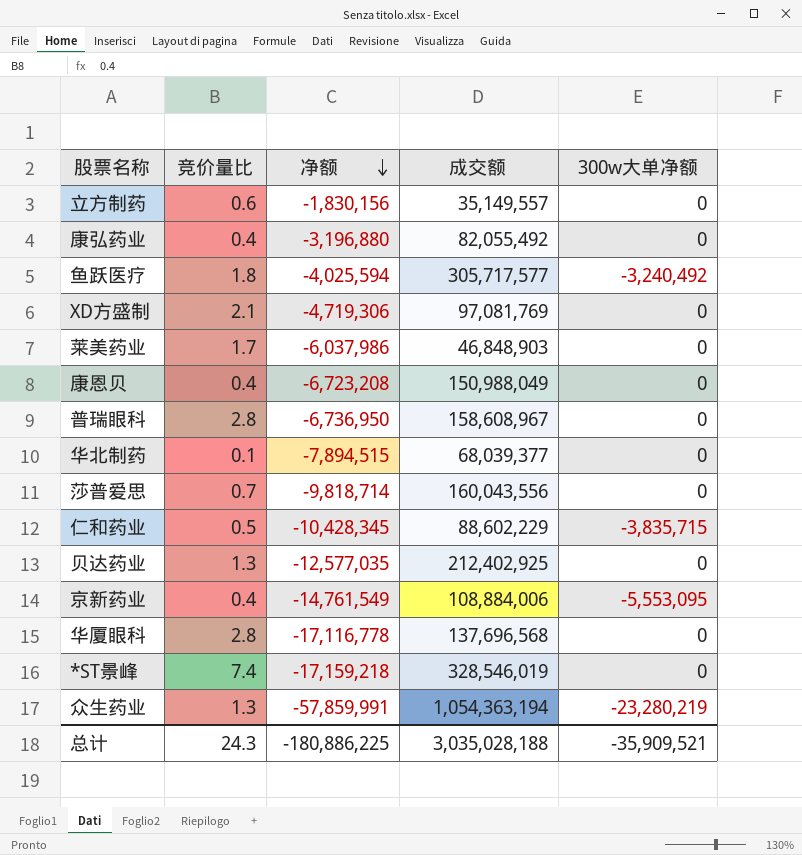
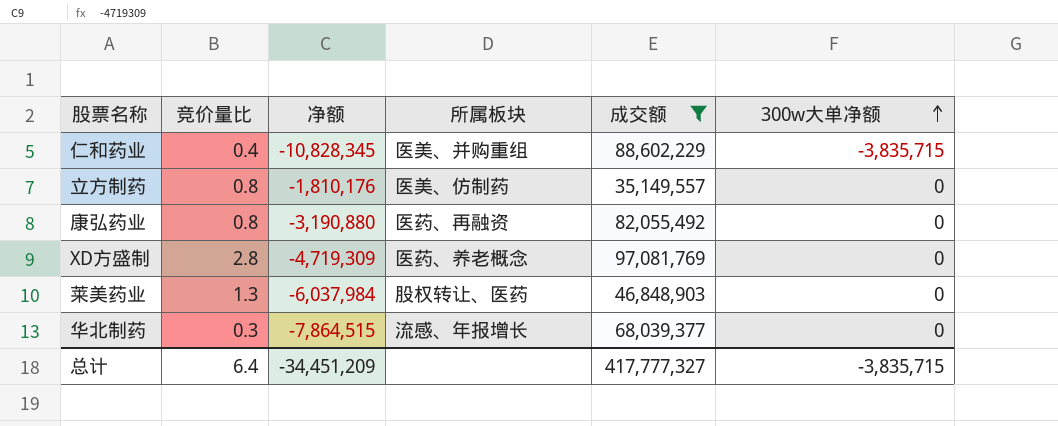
filter: none -> 成交额 <= 97,081,769
row order: 净额 descending -> 300w大单净额 ascending
column 所属板块 | position: none -> 4
仁和药业 | 竞价量比: 0.5 -> 0.4
仁和药业 | 净额: -10,428,345 -> -10,828,345
立方制药 | 竞价量比: 0.6 -> 0.8
立方制药 | 净额: -1,830,156 -> -1,810,176
康弘药业 | 竞价量比: 0.4 -> 0.8
康弘药业 | 净额: -3,196,880 -> -3,190,880
XD方盛制 | 竞价量比: 2.1 -> 2.8
XD方盛制 | 净额: -4,719,306 -> -4,719,309
莱美药业 | 竞价量比: 1.7 -> 1.3
莱美药业 | 净额: -6,037,986 -> -6,037,984
华北制药 | 竞价量比: 0.1 -> 0.3
华北制药 | 净额: -7,894,515 -> -7,864,515
总计 | 竞价量比: 24.3 -> 6.4
总计 | 净额: -180,886,225 -> -34,451,209
总计 | 成交额: 3,035,028,188 -> 417,777,327
总计 | 300w大单净额: -35,909,521 -> -3,835,715

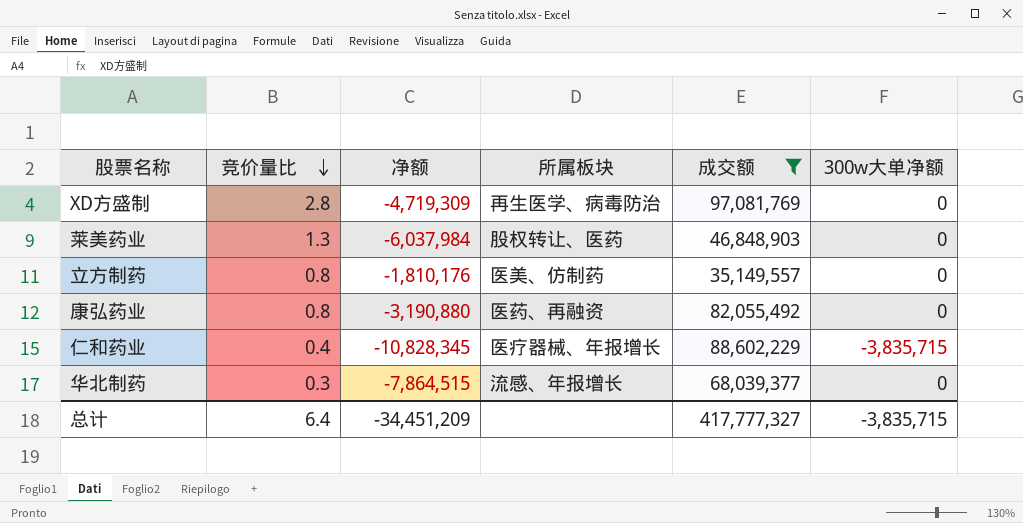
row order: 300w大单净额 ascending -> 竞价量比 descending
XD方盛制 | 所属板块: 医药、养老概念 -> 再生医学、病毒防治
仁和药业 | 所属板块: 医美、并购重组 -> 医疗器械、年报增长

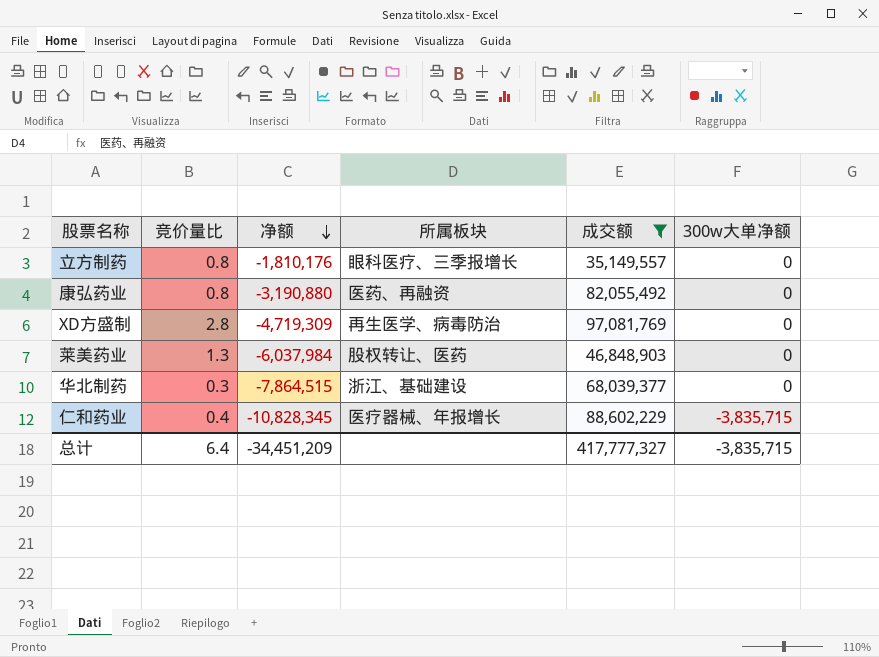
row order: 竞价量比 descending -> 净额 descending
立方制药 | 所属板块: 医美、仿制药 -> 眼科医疗、三季报增长
华北制药 | 所属板块: 流感、年报增长 -> 浙江、基础建设

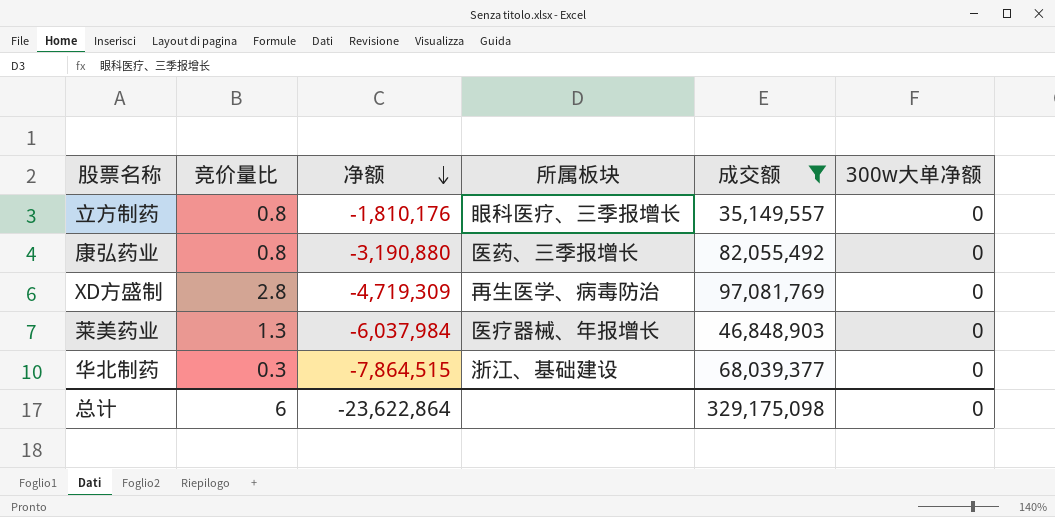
row 仁和药业: 0.4 | -10,828,345 | 医疗器械、年报增长 | 88,602,229 | -3,835,715 -> none
康弘药业 | 所属板块: 医药、再融资 -> 医药、三季报增长
莱美药业 | 所属板块: 股权转让、医药 -> 医疗器械、年报增长
总计 | 竞价量比: 6.4 -> 6
总计 | 净额: -34,451,209 -> -23,622,864
总计 | 成交额: 417,777,327 -> 329,175,098
总计 | 300w大单净额: -3,835,715 -> 0

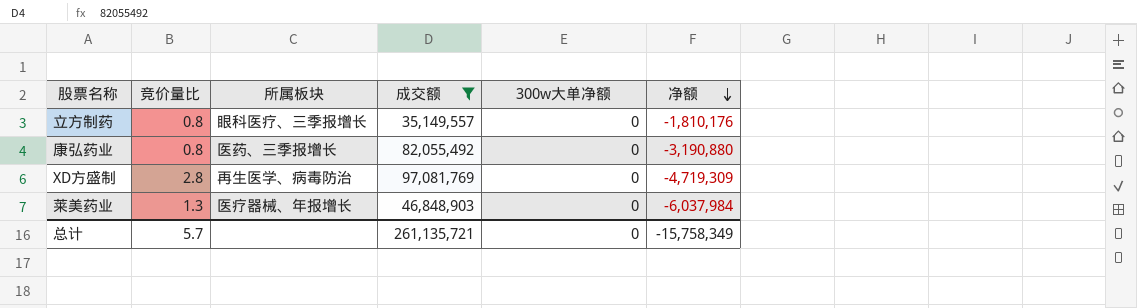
column 净额 | position: 3 -> 6
row 华北制药: 0.3 | -7,864,515 | 浙江、基础建设 | 68,039,377 | 0 -> none
总计 | 竞价量比: 6 -> 5.7
总计 | 成交额: 329,175,098 -> 261,135,721
总计 | 净额: -23,622,864 -> -15,758,349

